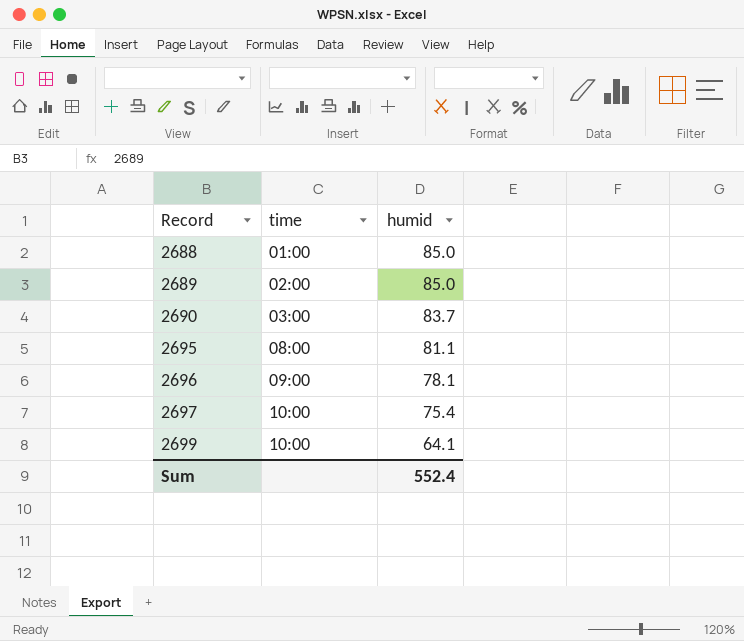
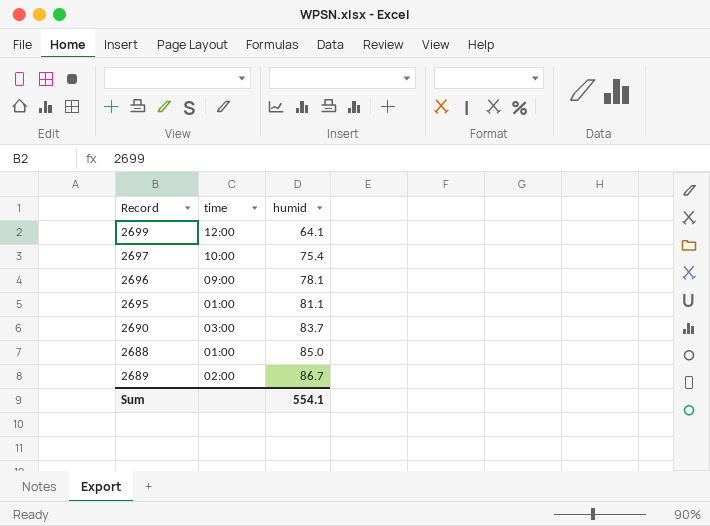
row order: Record ascending -> humid ascending
2699 | time: 10:00 -> 12:00
2695 | time: 08:00 -> 01:00
2689 | humid: 85.0 -> 86.7
Sum | humid: 552.4 -> 554.1

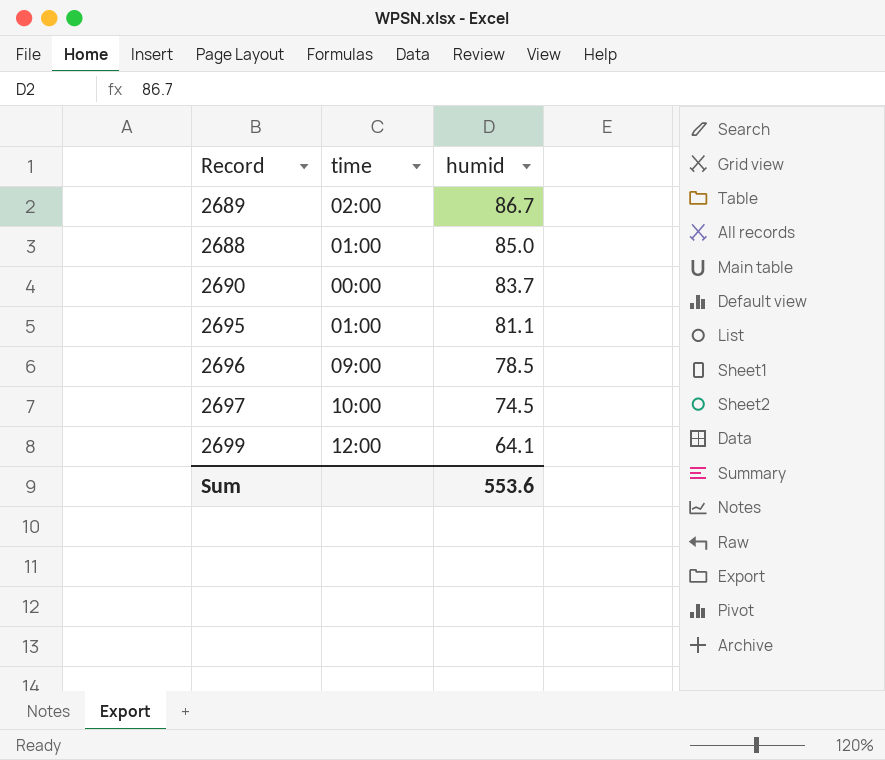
row order: humid ascending -> humid descending
2690 | time: 03:00 -> 00:00
2696 | humid: 78.1 -> 78.5
2697 | humid: 75.4 -> 74.5
Sum | humid: 554.1 -> 553.6

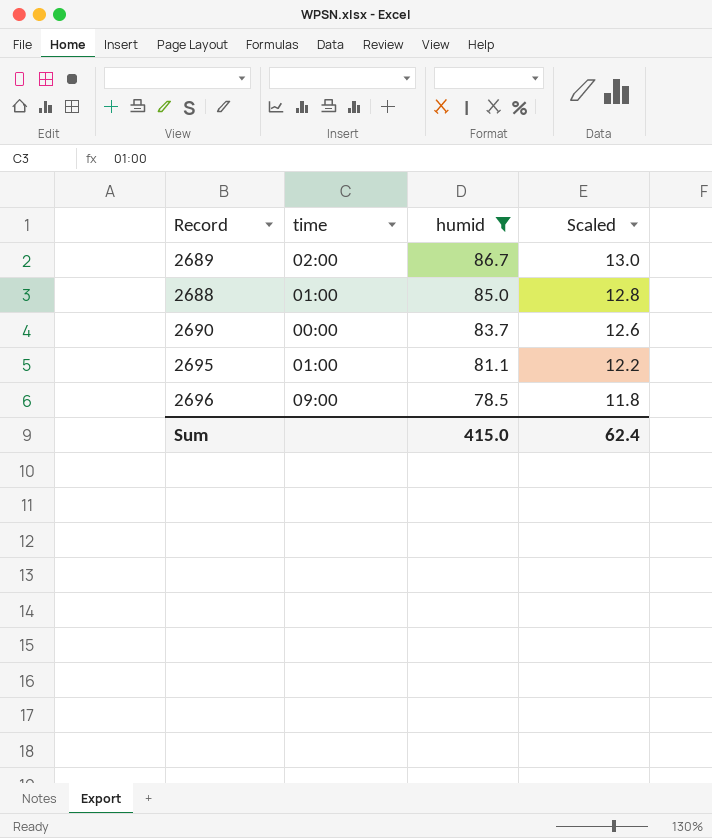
filter: none -> humid >= 78.5
column Scaled | formula: none -> [humid] * 0.15
Sum | humid: 553.6 -> 415.0

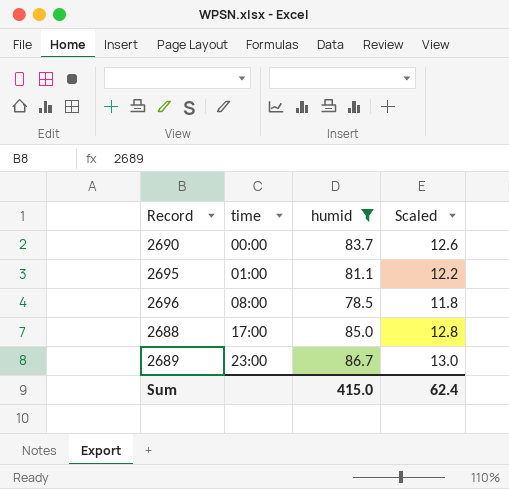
row order: humid descending -> time ascending
2696 | time: 09:00 -> 08:00
2688 | time: 01:00 -> 17:00
2689 | time: 02:00 -> 23:00

